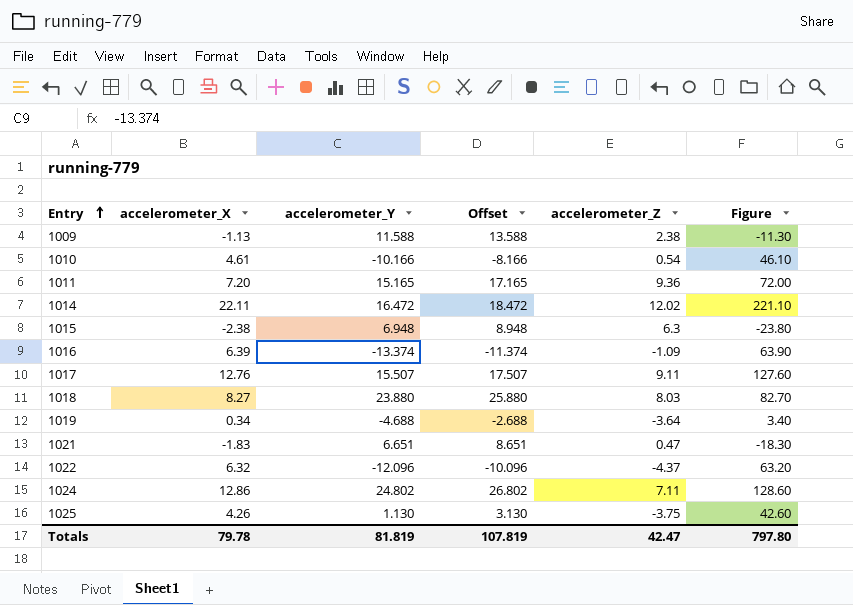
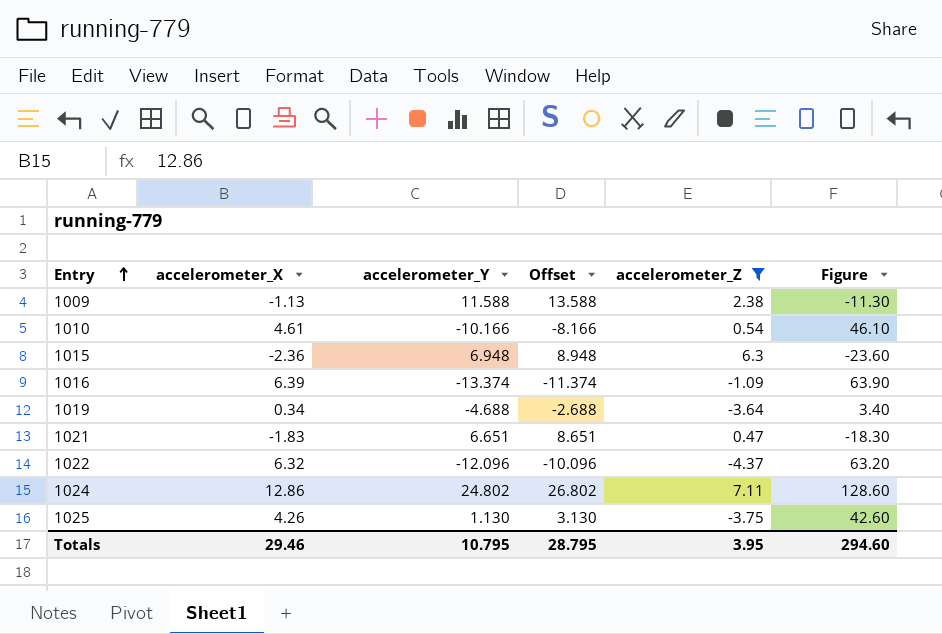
filter: none -> accelerometer_Z <= 7.11
1015 | accelerometer_X: -2.38 -> -2.36
1015 | Figure: -23.80 -> -23.60
Totals | accelerometer_X: 79.78 -> 29.46
Totals | accelerometer_Y: 81.819 -> 10.795
Totals | Offset: 107.819 -> 28.795
Totals | accelerometer_Z: 42.47 -> 3.95
Totals | Figure: 797.80 -> 294.60

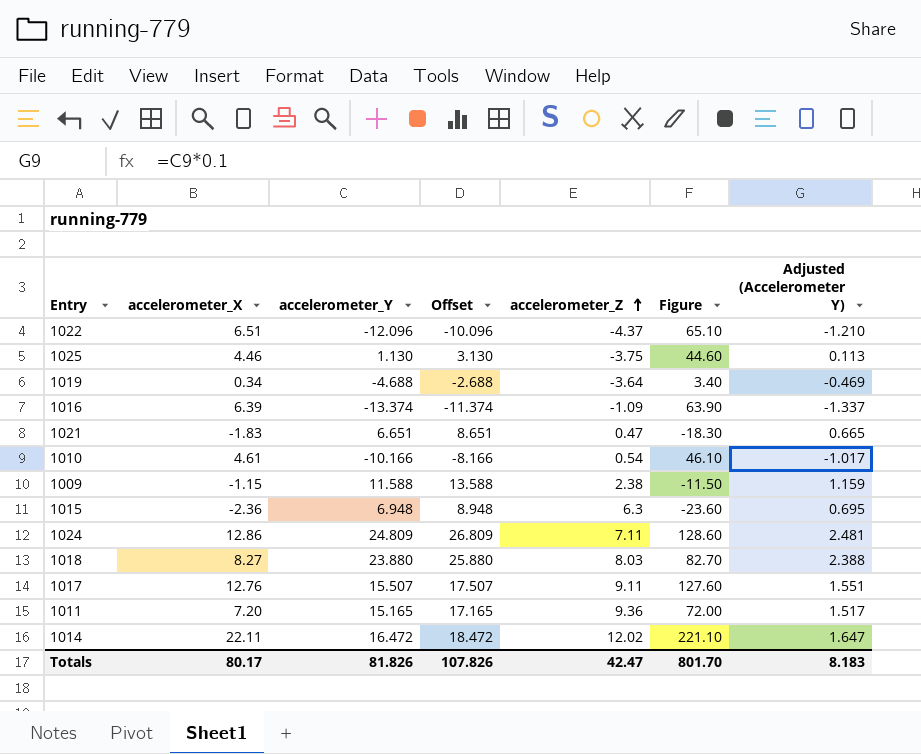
filter: accelerometer_Z <= 7.11 -> none
row order: Entry ascending -> accelerometer_Z ascending
column Adjusted (Accelerometer Y) | formula: none -> [accelerometer_Y] * 0.1
1022 | accelerometer_X: 6.32 -> 6.51
1022 | Figure: 63.20 -> 65.10
1025 | accelerometer_X: 4.26 -> 4.46
1025 | Figure: 42.60 -> 44.60
1009 | accelerometer_X: -1.13 -> -1.15
1009 | Figure: -11.30 -> -11.50
1024 | accelerometer_Y: 24.802 -> 24.809
1024 | Offset: 26.802 -> 26.809
Totals | accelerometer_X: 29.46 -> 80.17
Totals | accelerometer_Y: 10.795 -> 81.826
Totals | Offset: 28.795 -> 107.826
Totals | accelerometer_Z: 3.95 -> 42.47
Totals | Figure: 294.60 -> 801.70

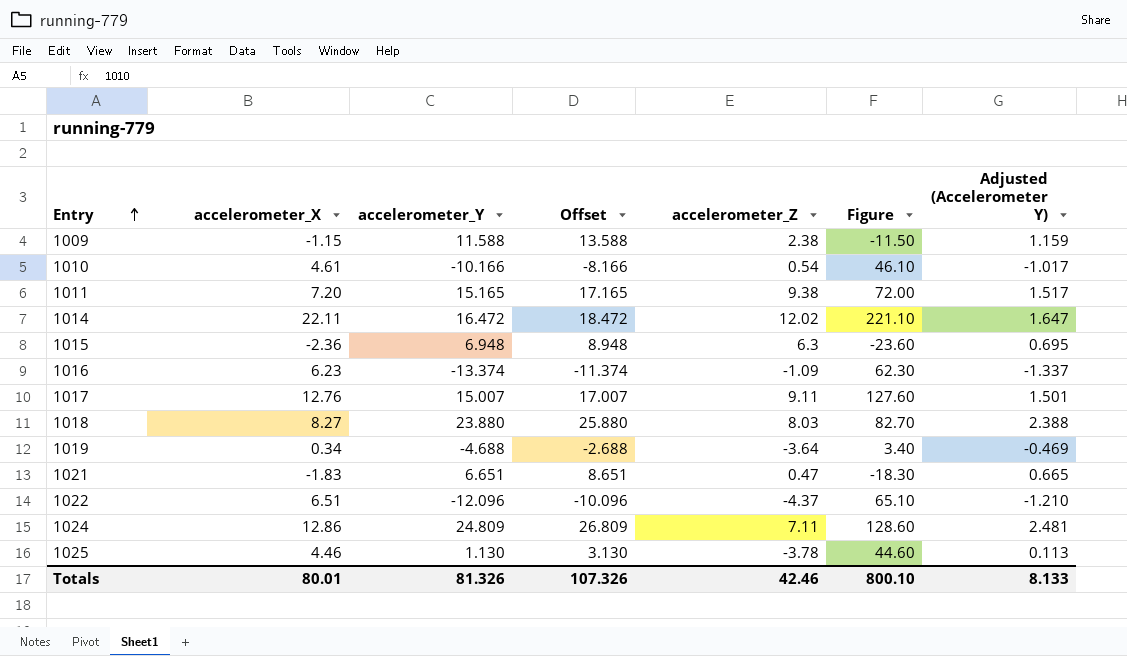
row order: accelerometer_Z ascending -> Entry ascending
1011 | accelerometer_Z: 9.36 -> 9.38
1016 | accelerometer_X: 6.39 -> 6.23
1016 | Figure: 63.90 -> 62.30
1017 | accelerometer_Y: 15.507 -> 15.007
1017 | Offset: 17.507 -> 17.007
1017 | Adjusted (Accelerometer Y): 1.551 -> 1.501
1025 | accelerometer_Z: -3.75 -> -3.78
Totals | accelerometer_X: 80.17 -> 80.01
Totals | accelerometer_Y: 81.826 -> 81.326
Totals | Offset: 107.826 -> 107.326
Totals | accelerometer_Z: 42.47 -> 42.46
Totals | Figure: 801.70 -> 800.10
Totals | Adjusted (Accelerometer Y): 8.183 -> 8.133

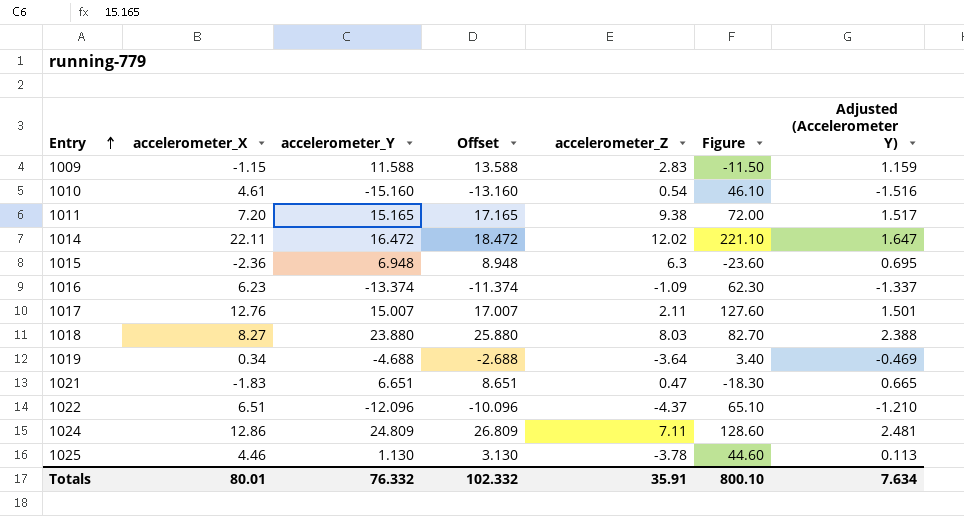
1009 | accelerometer_Z: 2.38 -> 2.83
1010 | accelerometer_Y: -10.166 -> -15.160
1010 | Offset: -8.166 -> -13.160
1010 | Adjusted (Accelerometer Y): -1.017 -> -1.516
1017 | accelerometer_Z: 9.11 -> 2.11
Totals | accelerometer_Y: 81.326 -> 76.332
Totals | Offset: 107.326 -> 102.332
Totals | accelerometer_Z: 42.46 -> 35.91
Totals | Adjusted (Accelerometer Y): 8.133 -> 7.634

